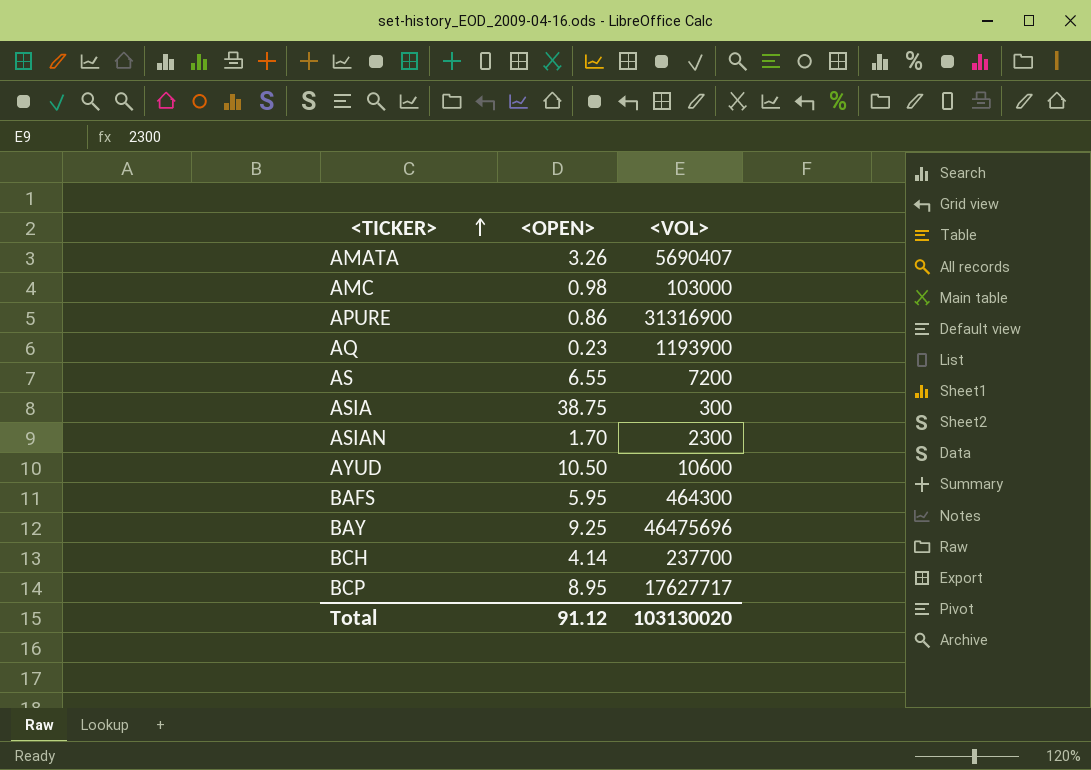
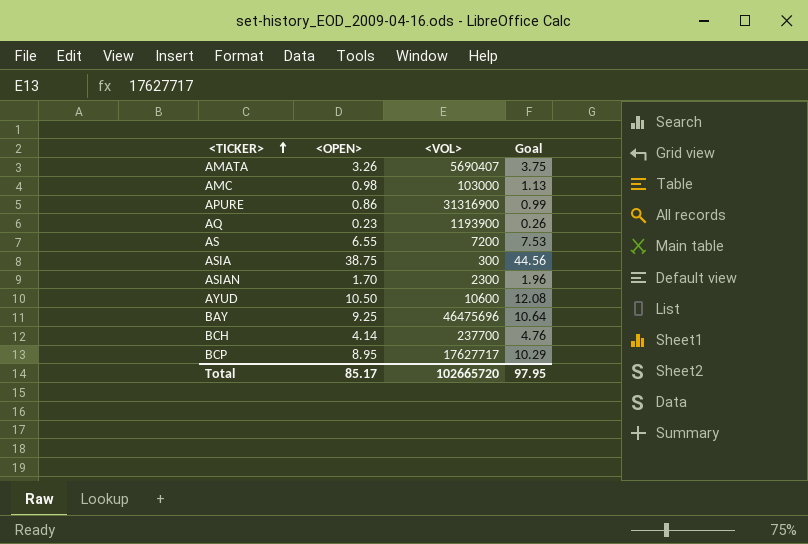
column Goal | formula: none -> [<OPEN>] * 1.15
row BAFS: 5.95 | 464300 -> none
Total | <OPEN>: 91.12 -> 85.17
Total | <VOL>: 103130020 -> 102665720

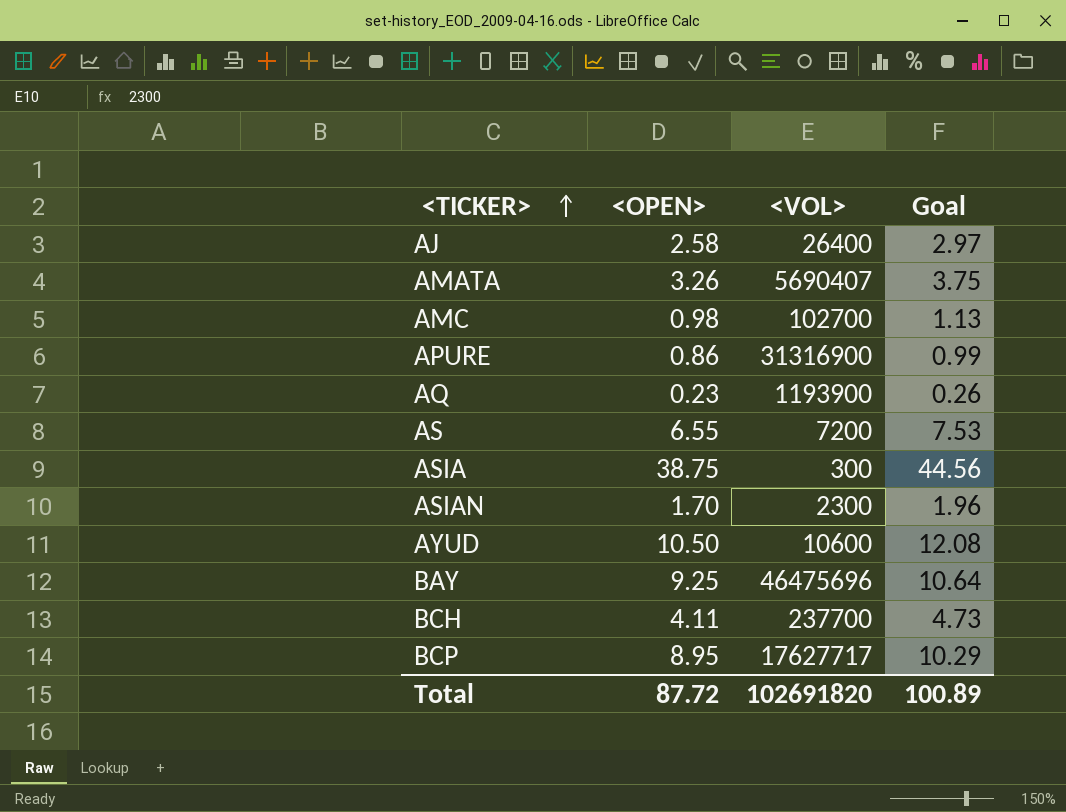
row AJ: none -> 2.58 | 26400 | 2.97
AMC | <VOL>: 103000 -> 102700
BCH | <OPEN>: 4.14 -> 4.11
BCH | Goal: 4.76 -> 4.73
Total | <OPEN>: 85.17 -> 87.72
Total | <VOL>: 102665720 -> 102691820
Total | Goal: 97.95 -> 100.89

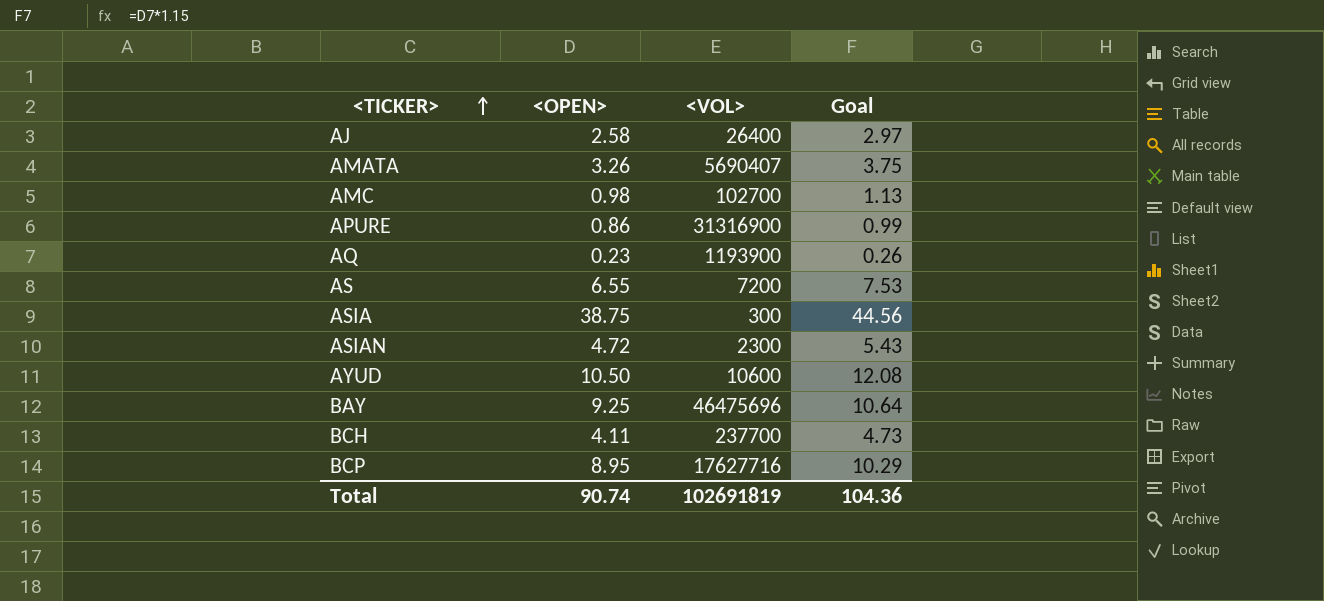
ASIAN | <OPEN>: 1.70 -> 4.72
ASIAN | Goal: 1.96 -> 5.43
BCP | <VOL>: 17627717 -> 17627716
Total | <OPEN>: 87.72 -> 90.74
Total | <VOL>: 102691820 -> 102691819
Total | Goal: 100.89 -> 104.36

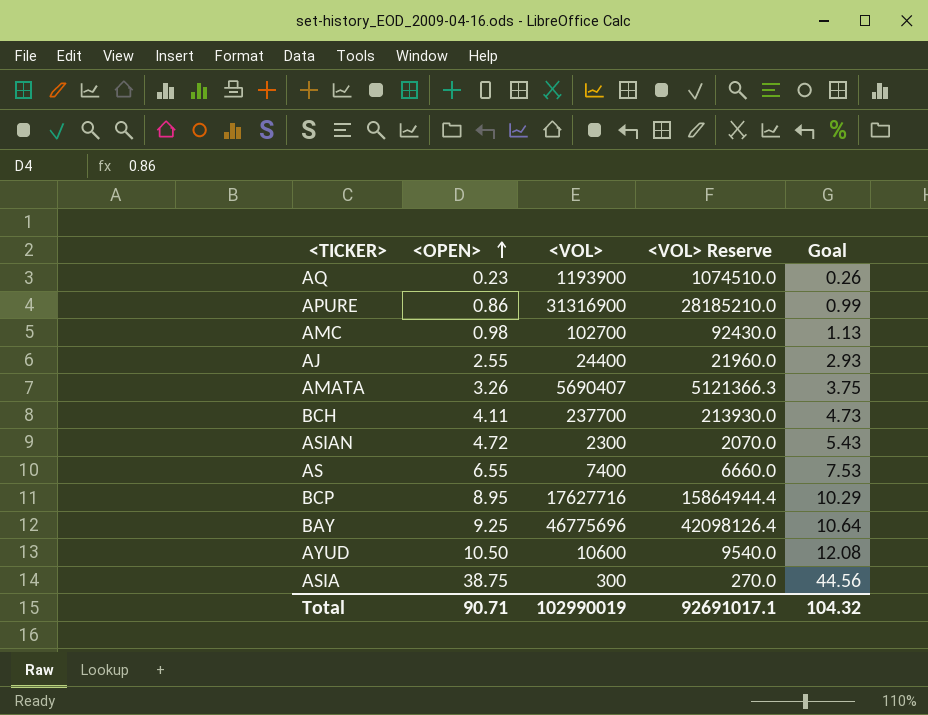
row order: <TICKER> ascending -> <OPEN> ascending
column <VOL> Reserve | formula: none -> [<VOL>] * 0.9
AJ | <OPEN>: 2.58 -> 2.55
AJ | <VOL>: 26400 -> 24400
AJ | Goal: 2.97 -> 2.93
AS | <VOL>: 7200 -> 7400
BAY | <VOL>: 46475696 -> 46775696
Total | <OPEN>: 90.74 -> 90.71
Total | <VOL>: 102691819 -> 102990019
Total | Goal: 104.36 -> 104.32

